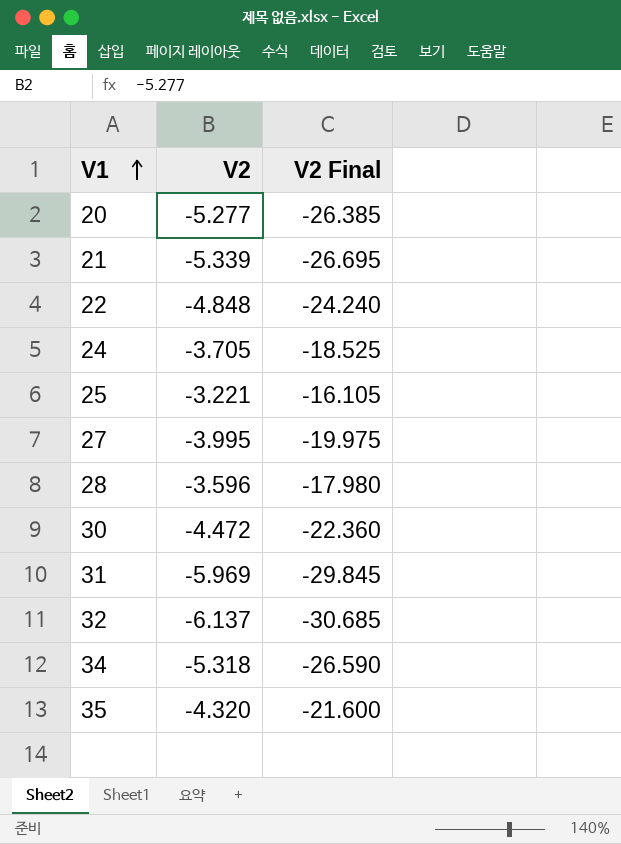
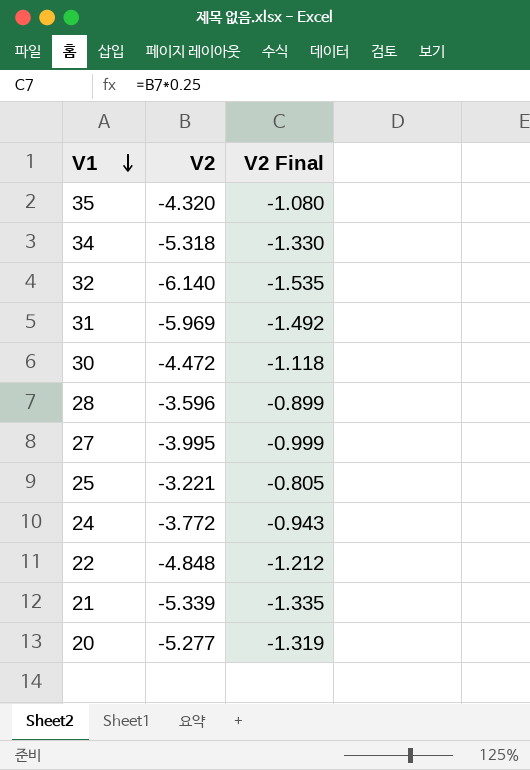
row order: V1 ascending -> V1 descending
column V2 Final | formula: [V2] * 5 -> [V2] * 0.25
32 | V2: -6.137 -> -6.140
24 | V2: -3.705 -> -3.772

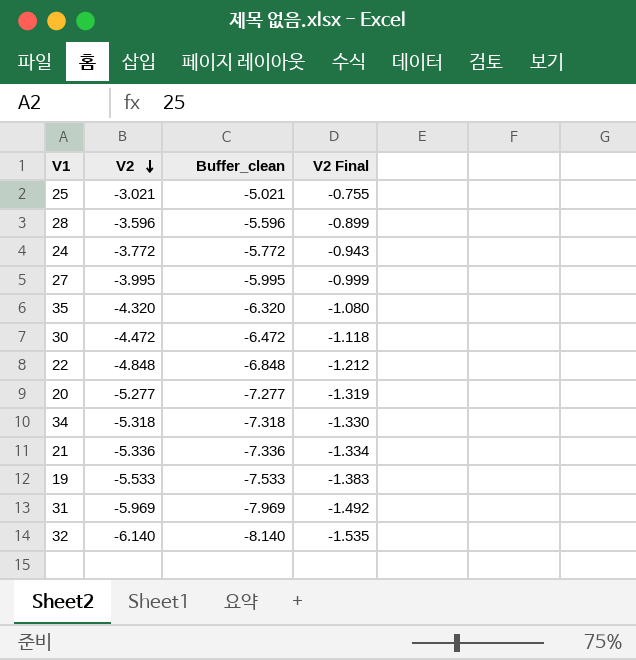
row order: V1 descending -> V2 descending
column Buffer_clean | formula: none -> [V2] - 2
25 | V2: -3.221 -> -3.021
25 | V2 Final: -0.805 -> -0.755
21 | V2: -5.339 -> -5.336
21 | V2 Final: -1.335 -> -1.334
row 19: none -> -5.533 | -7.533 | -1.383

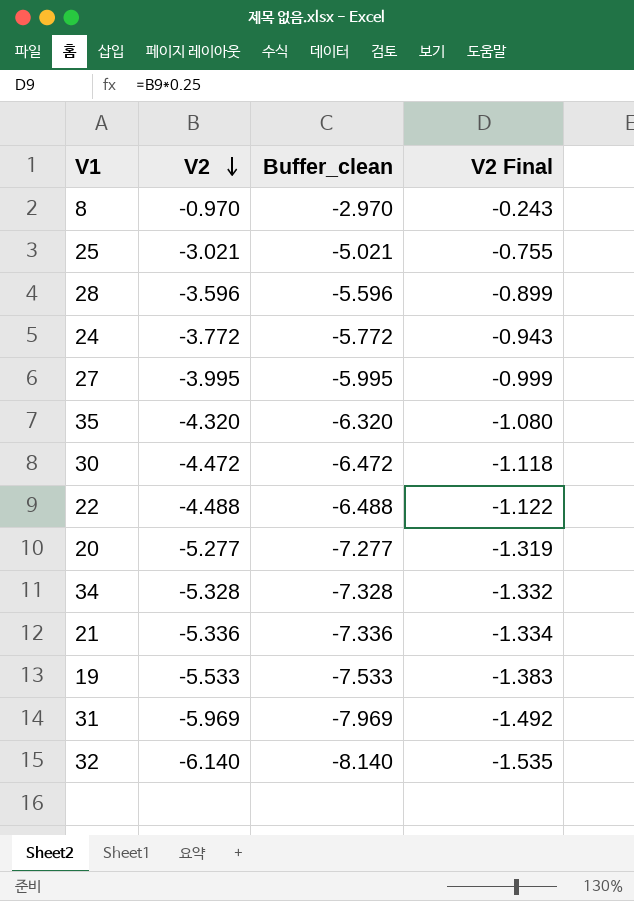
row 8: none -> -0.970 | -2.970 | -0.243
22 | V2: -4.848 -> -4.488
22 | Buffer_clean: -6.848 -> -6.488
22 | V2 Final: -1.212 -> -1.122
34 | V2: -5.318 -> -5.328
34 | Buffer_clean: -7.318 -> -7.328
34 | V2 Final: -1.330 -> -1.332

